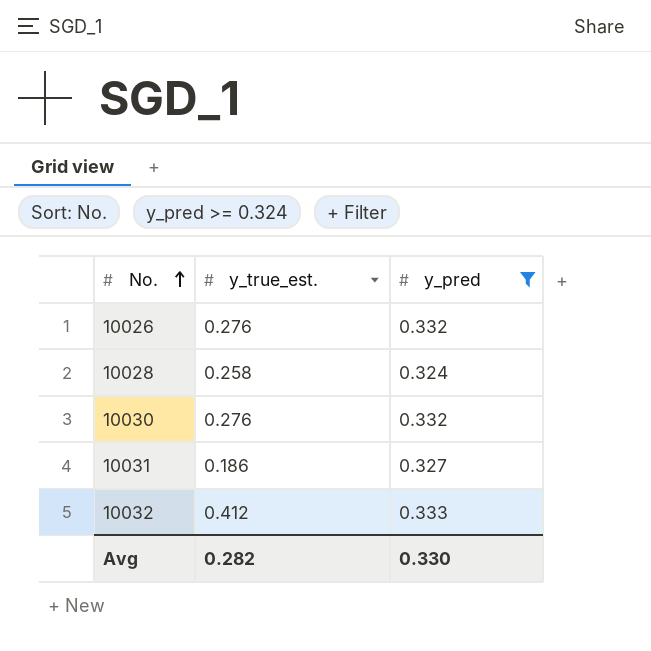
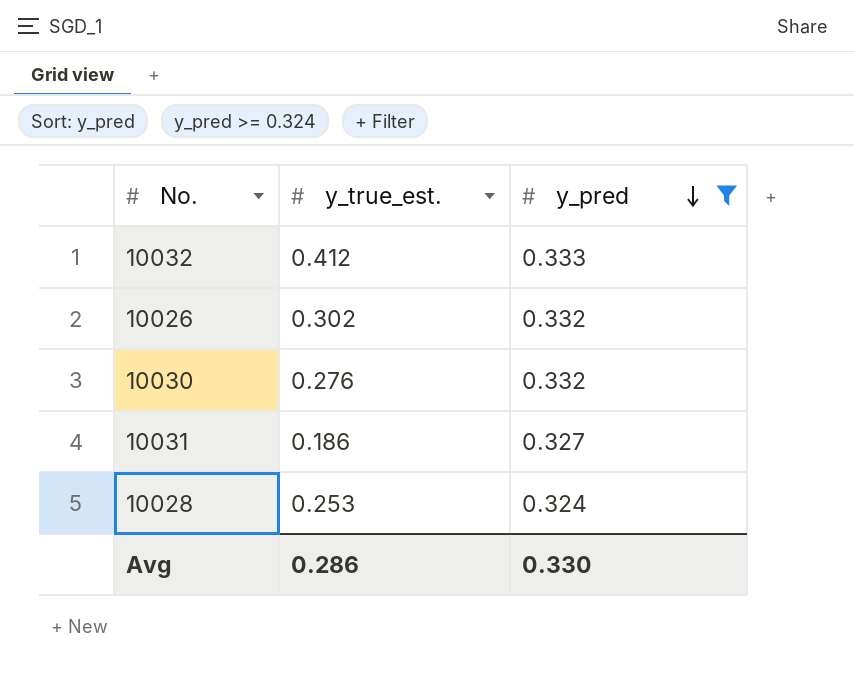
row order: No. ascending -> y_pred descending
10026 | y_true_est.: 0.276 -> 0.302
10028 | y_true_est.: 0.258 -> 0.253
Avg | y_true_est.: 0.282 -> 0.286

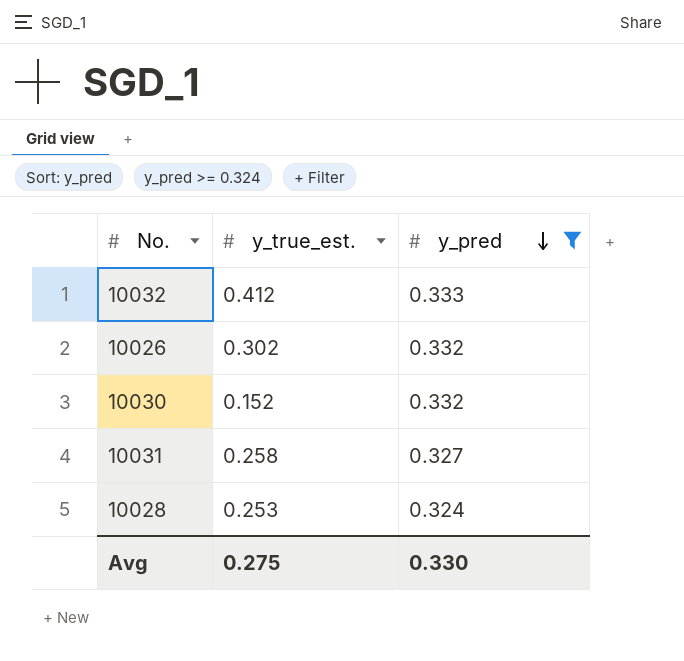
10030 | y_true_est.: 0.276 -> 0.152
10031 | y_true_est.: 0.186 -> 0.258
Avg | y_true_est.: 0.286 -> 0.275

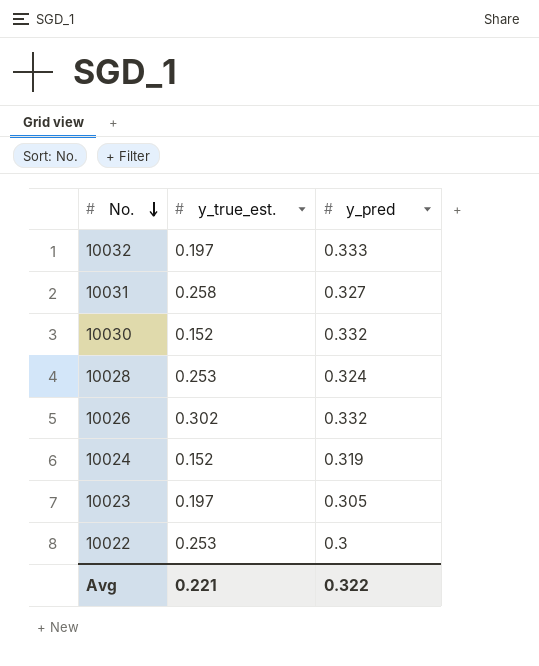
filter: y_pred >= 0.324 -> none
row order: y_pred descending -> No. descending
10032 | y_true_est.: 0.412 -> 0.197
Avg | y_true_est.: 0.275 -> 0.221
Avg | y_pred: 0.330 -> 0.322

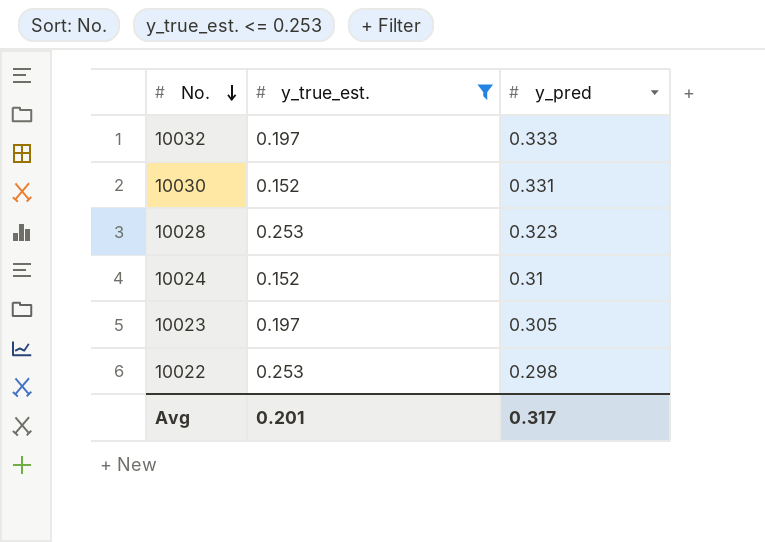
filter: none -> y_true_est. <= 0.253
10030 | y_pred: 0.332 -> 0.331
10028 | y_pred: 0.324 -> 0.323
10024 | y_pred: 0.319 -> 0.31
10022 | y_pred: 0.3 -> 0.298
Avg | y_true_est.: 0.221 -> 0.201
Avg | y_pred: 0.322 -> 0.317

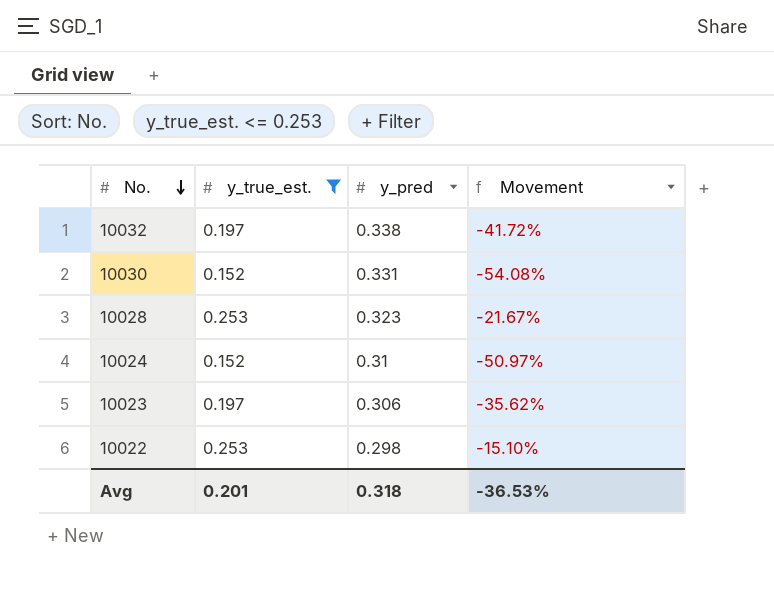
column Movement | formula: none -> ([y_true_est.] - [y_pred]) / [y_pred]
10032 | y_pred: 0.333 -> 0.338
10023 | y_pred: 0.305 -> 0.306
Avg | y_pred: 0.317 -> 0.318

